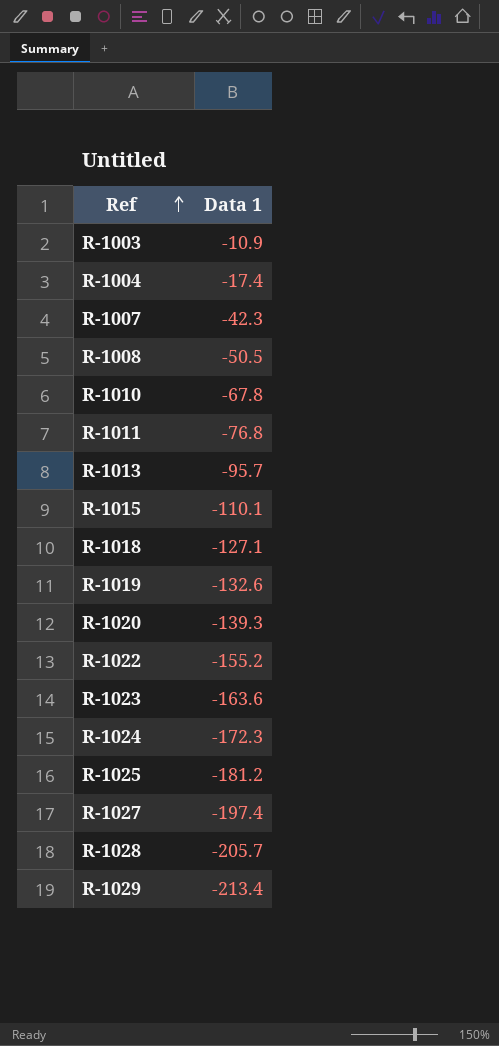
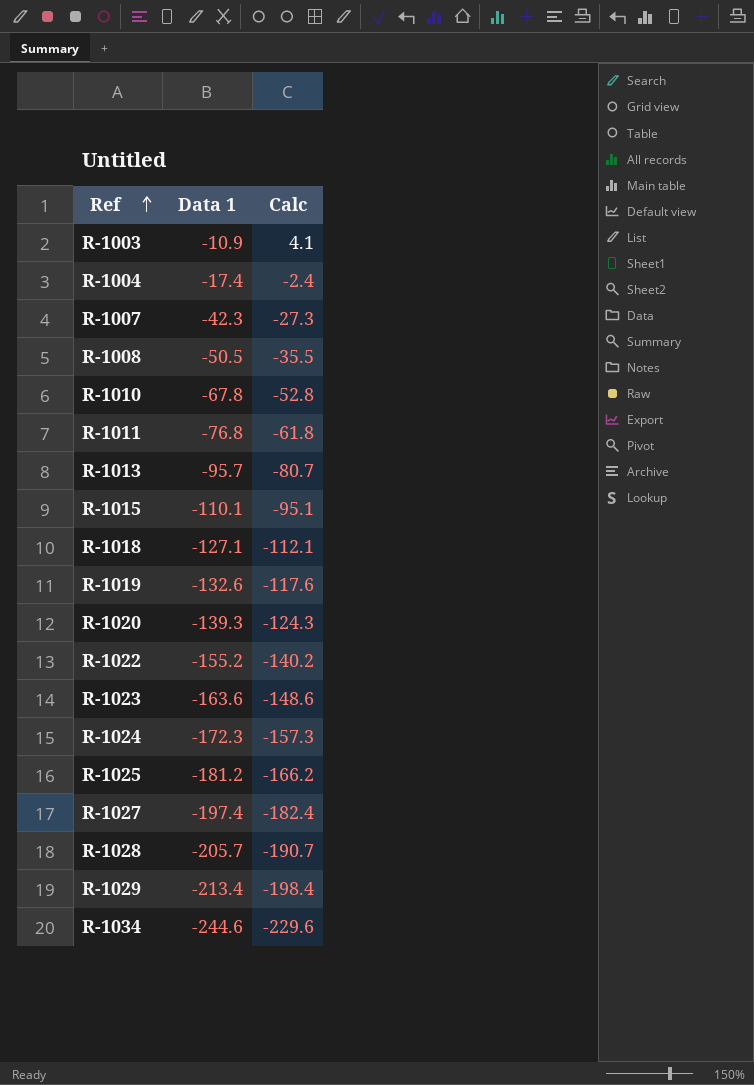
column Calc | formula: none -> [Data 1] + 15
row R-1034: none -> -244.6 | -229.6

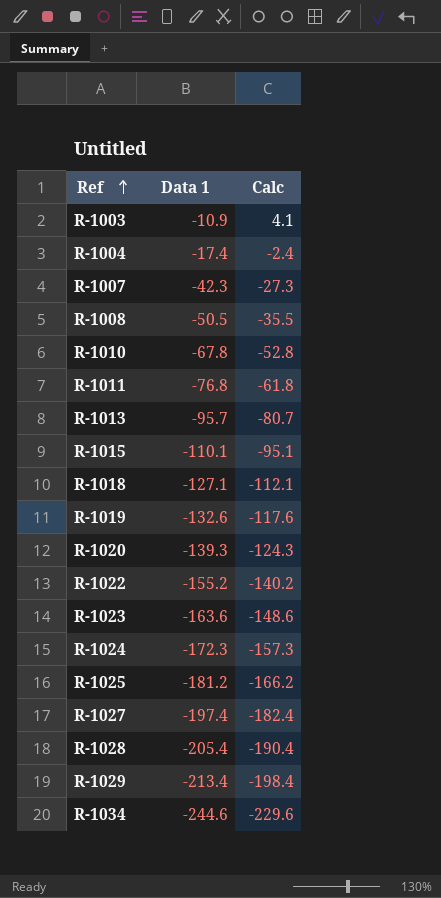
R-1028 | Data 1: -205.7 -> -205.4
R-1028 | Calc: -190.7 -> -190.4

